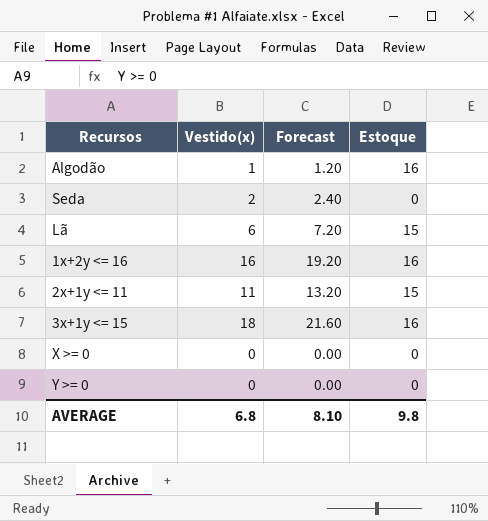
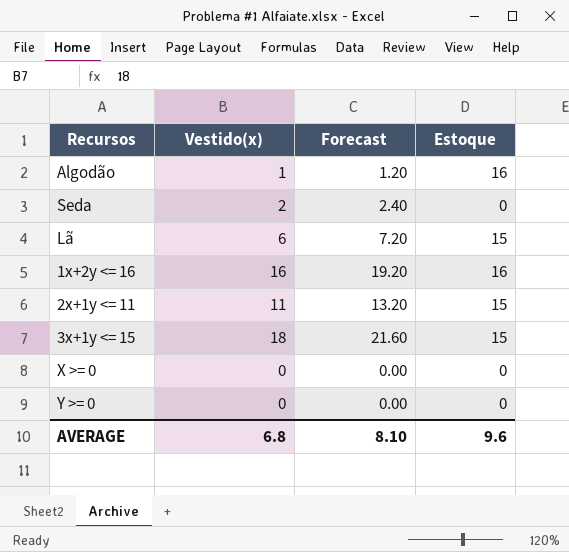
3x+1y <= 15 | Estoque: 16 -> 15
AVERAGE | Estoque: 9.8 -> 9.6

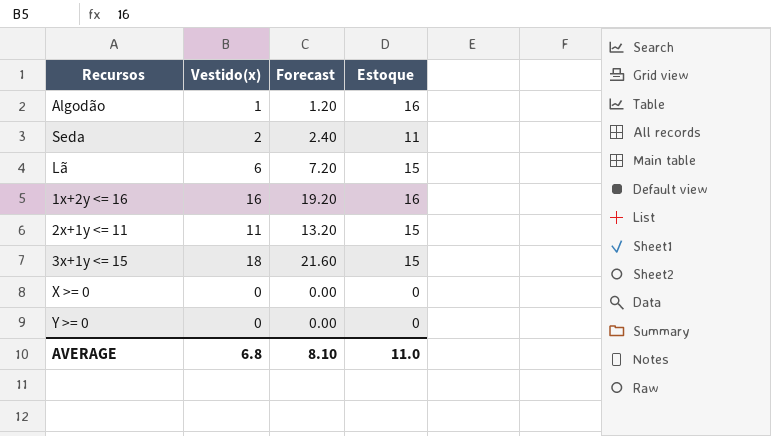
Seda | Estoque: 0 -> 11
AVERAGE | Estoque: 9.6 -> 11.0

